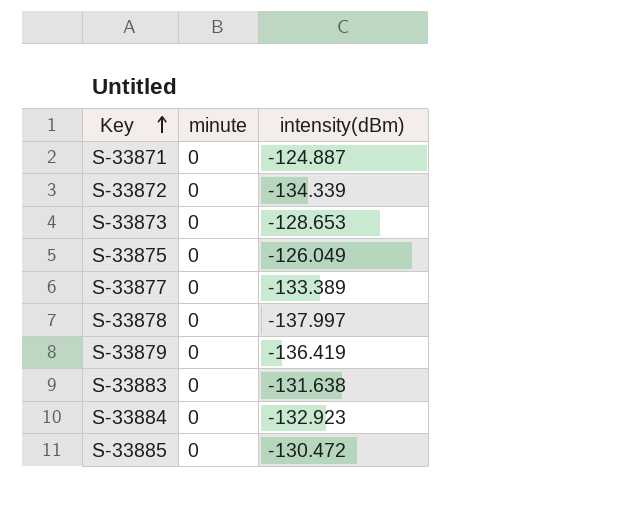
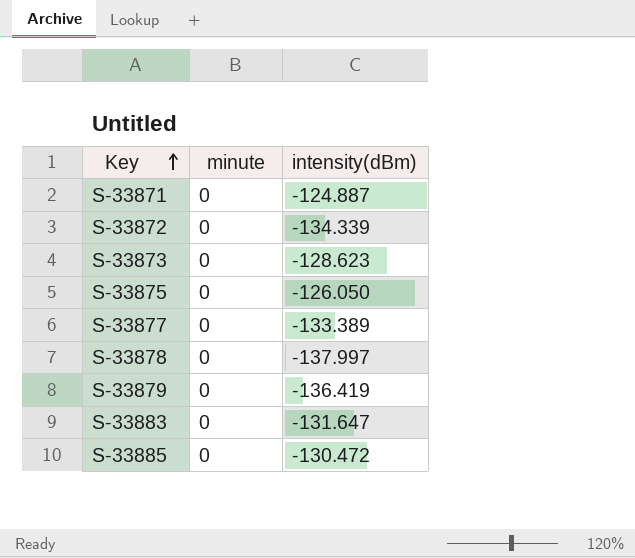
row S-33884: 0 | -132.923 -> none
S-33873 | intensity(dBm): -128.653 -> -128.623
S-33875 | intensity(dBm): -126.049 -> -126.050
S-33883 | intensity(dBm): -131.638 -> -131.647

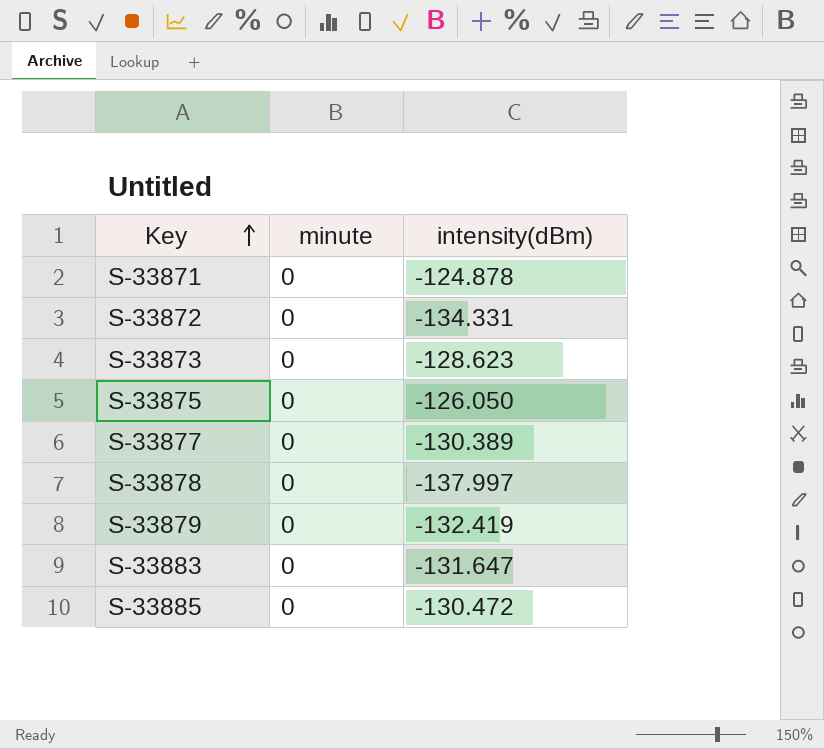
S-33871 | intensity(dBm): -124.887 -> -124.878
S-33872 | intensity(dBm): -134.339 -> -134.331
S-33877 | intensity(dBm): -133.389 -> -130.389
S-33879 | intensity(dBm): -136.419 -> -132.419

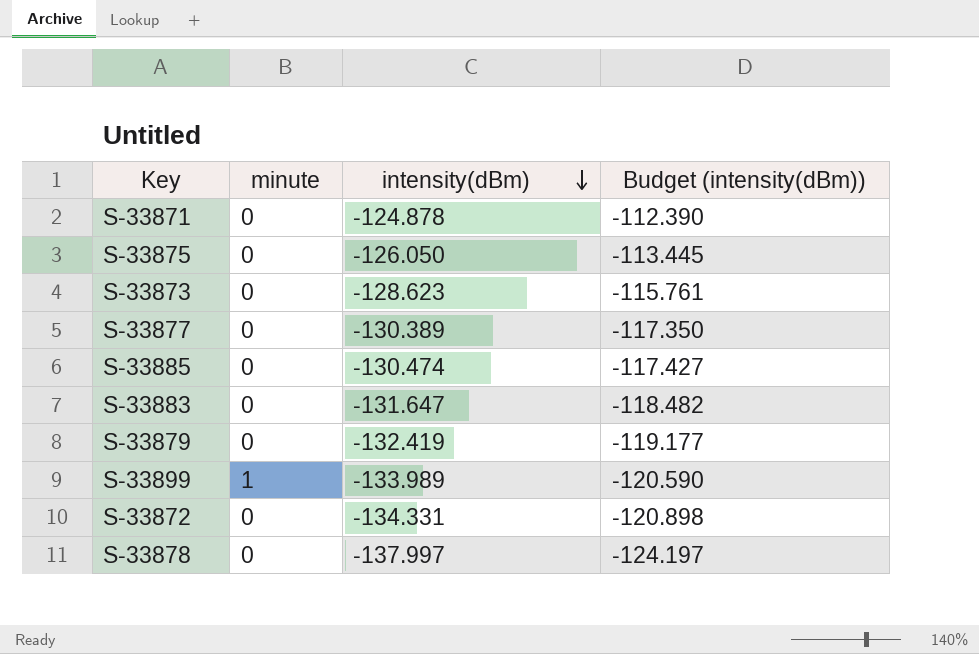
row order: Key ascending -> intensity(dBm) descending
column Budget (intensity(dBm)) | formula: none -> [intensity(dBm)] * 0.9
S-33885 | intensity(dBm): -130.472 -> -130.474
row S-33899: none -> 1 | -133.989 | -120.590

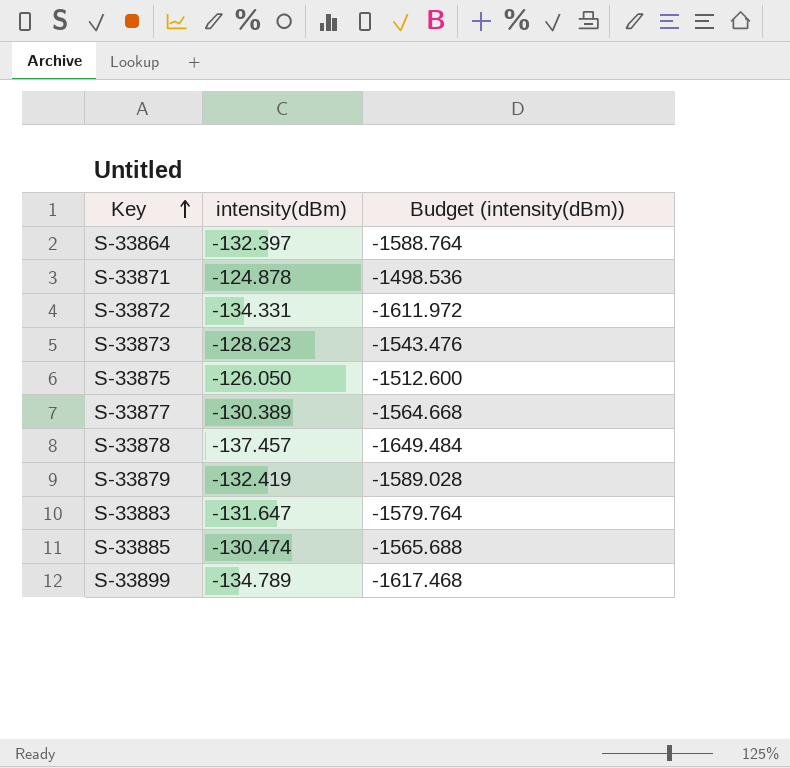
row order: intensity(dBm) descending -> Key ascending
column minute | position: 2 -> none
column Budget (intensity(dBm)) | formula: [intensity(dBm)] * 0.9 -> [intensity(dBm)] * 12
row S-33864: none -> -132.397 | -1588.764
S-33878 | intensity(dBm): -137.997 -> -137.457
S-33899 | intensity(dBm): -133.989 -> -134.789

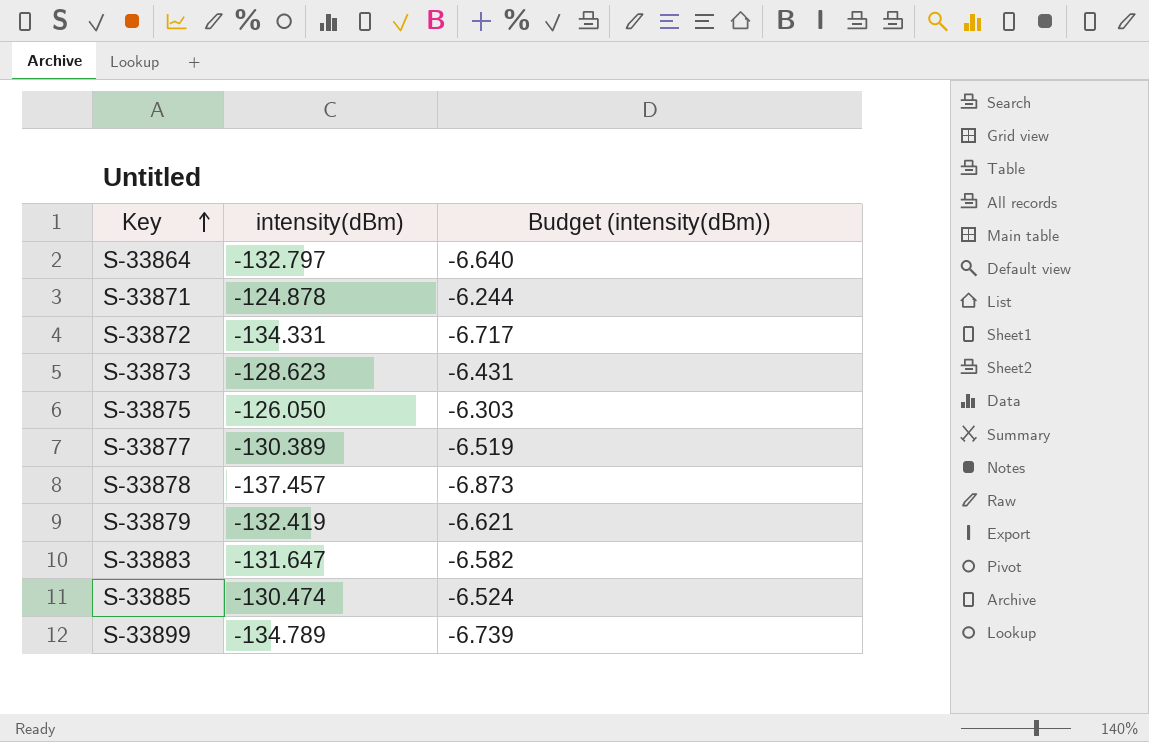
column Budget (intensity(dBm)) | formula: [intensity(dBm)] * 12 -> [intensity(dBm)] * 0.05
S-33864 | intensity(dBm): -132.397 -> -132.797

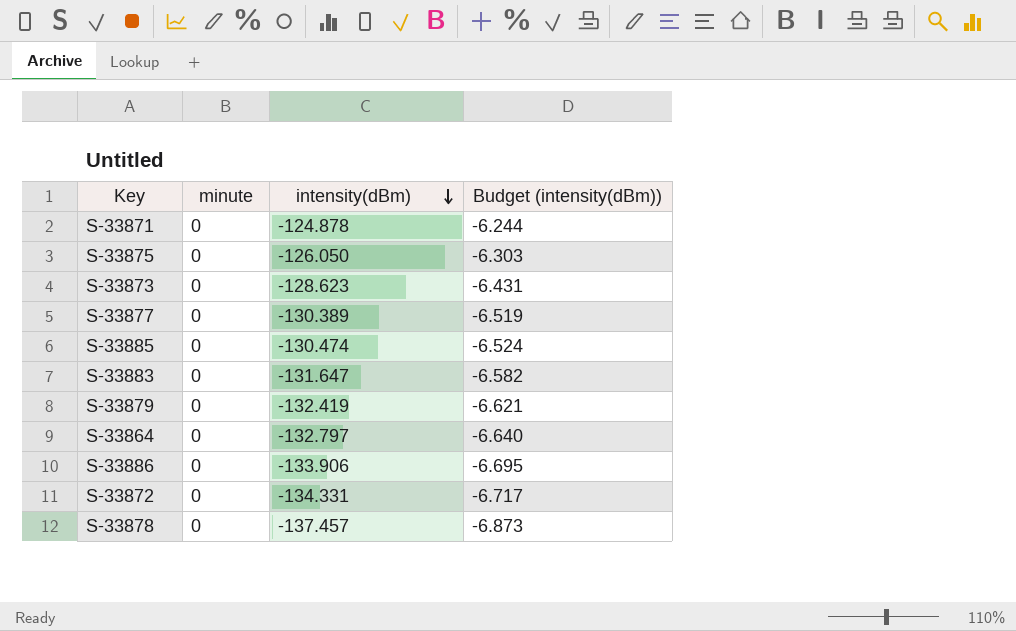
row order: Key ascending -> intensity(dBm) descending
column minute | position: none -> 2
row S-33899: -134.789 | -6.739 -> none
row S-33886: none -> 0 | -133.906 | -6.695

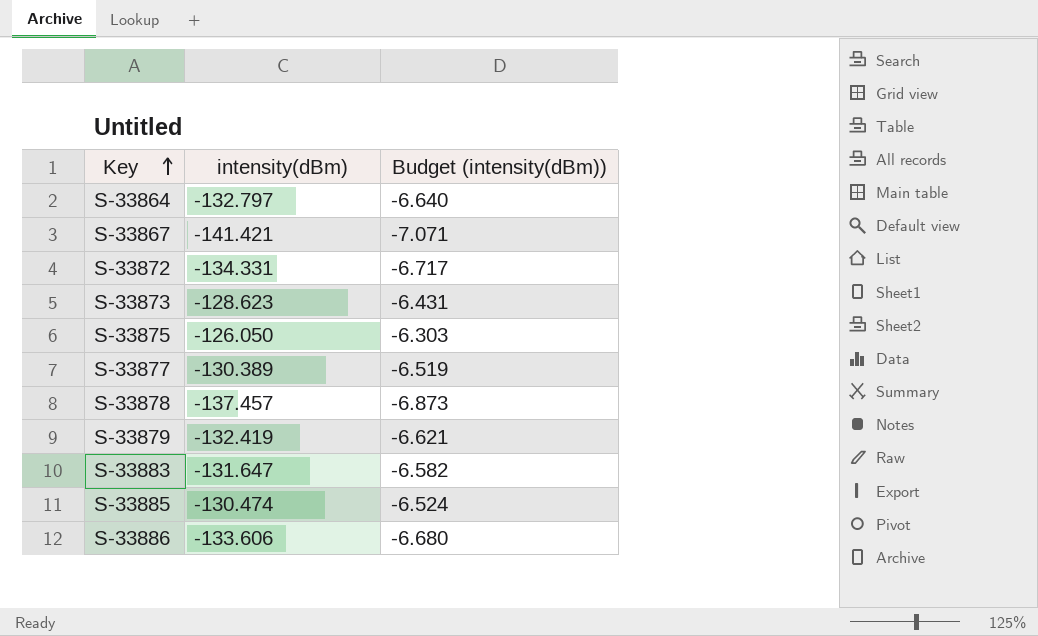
row order: intensity(dBm) descending -> Key ascending
column minute | position: 2 -> none
row S-33871: 0 | -124.878 | -6.244 -> none
row S-33867: none -> -141.421 | -7.071
S-33886 | intensity(dBm): -133.906 -> -133.606
S-33886 | Budget (intensity(dBm)): -6.695 -> -6.680

